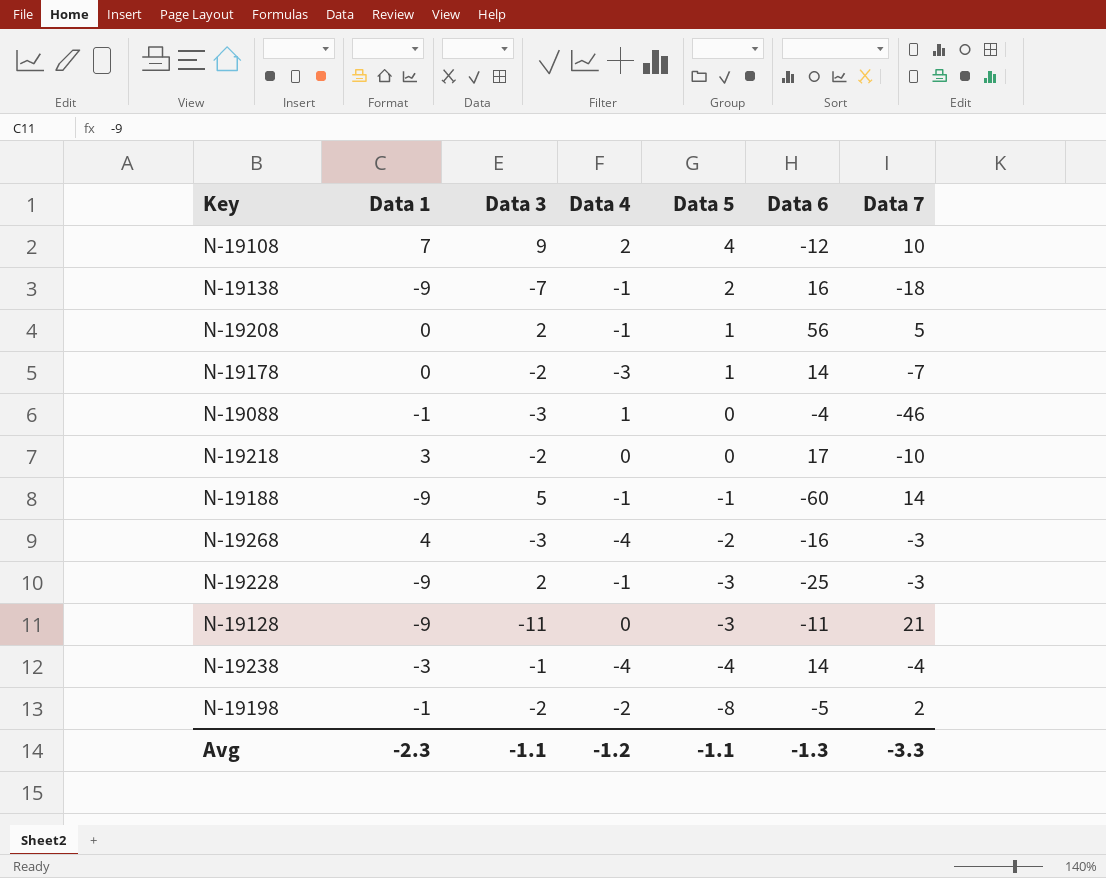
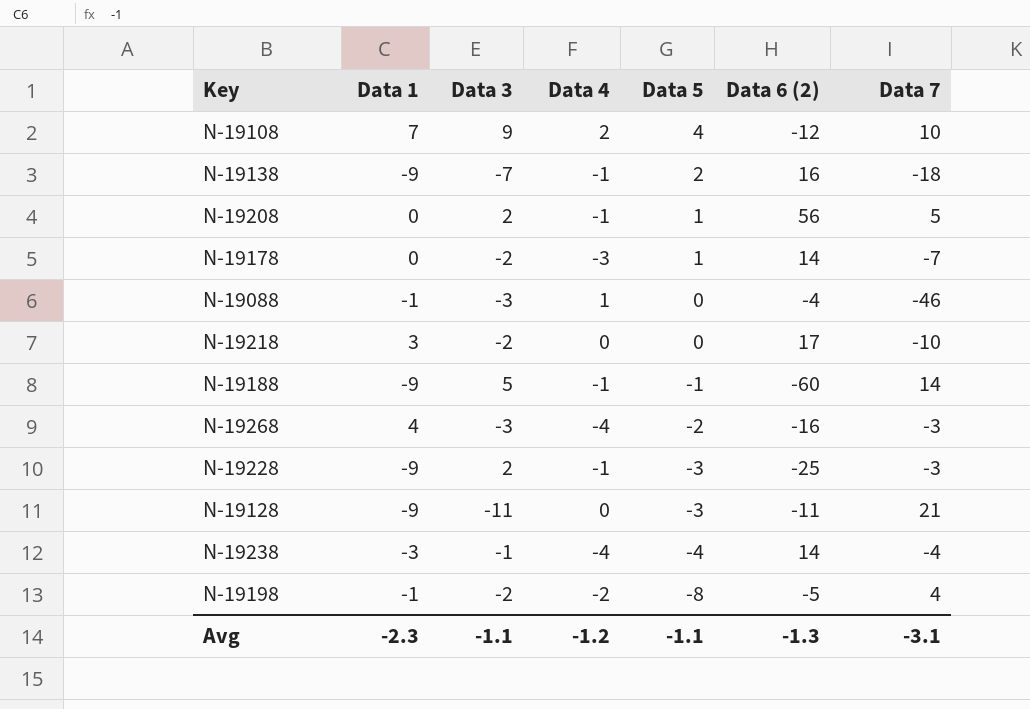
column name: Data 6 -> Data 6 (2)
N-19198 | Data 7: 2 -> 4
Avg | Data 7: -3.3 -> -3.1

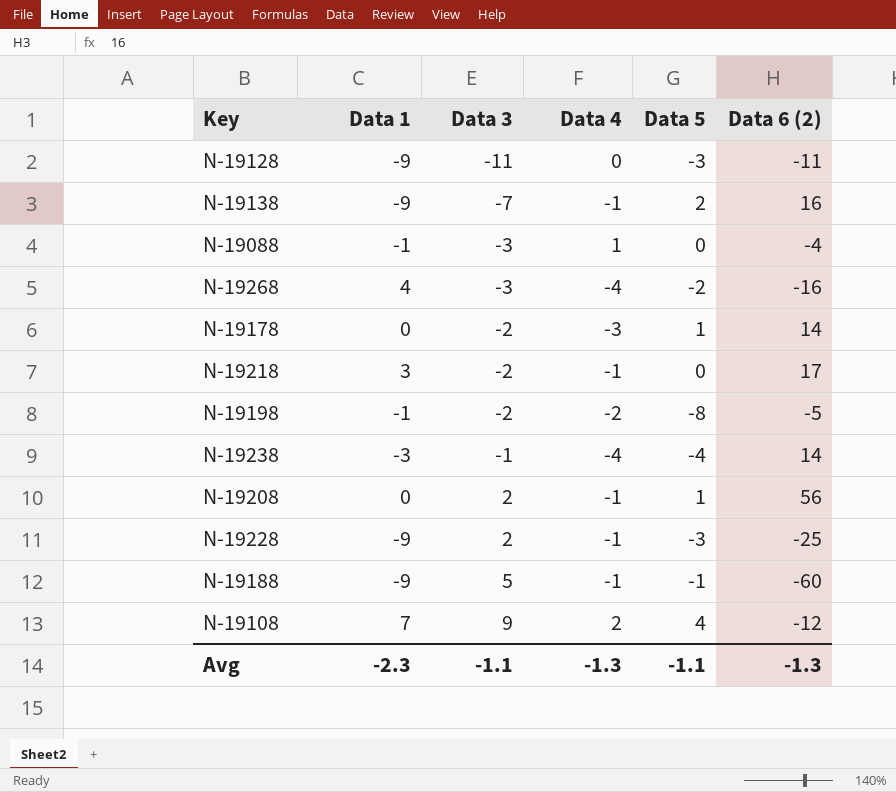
row order: Data 5 descending -> Data 3 ascending
column Data 7 | position: 7 -> none
N-19218 | Data 4: 0 -> -1
Avg | Data 4: -1.2 -> -1.3

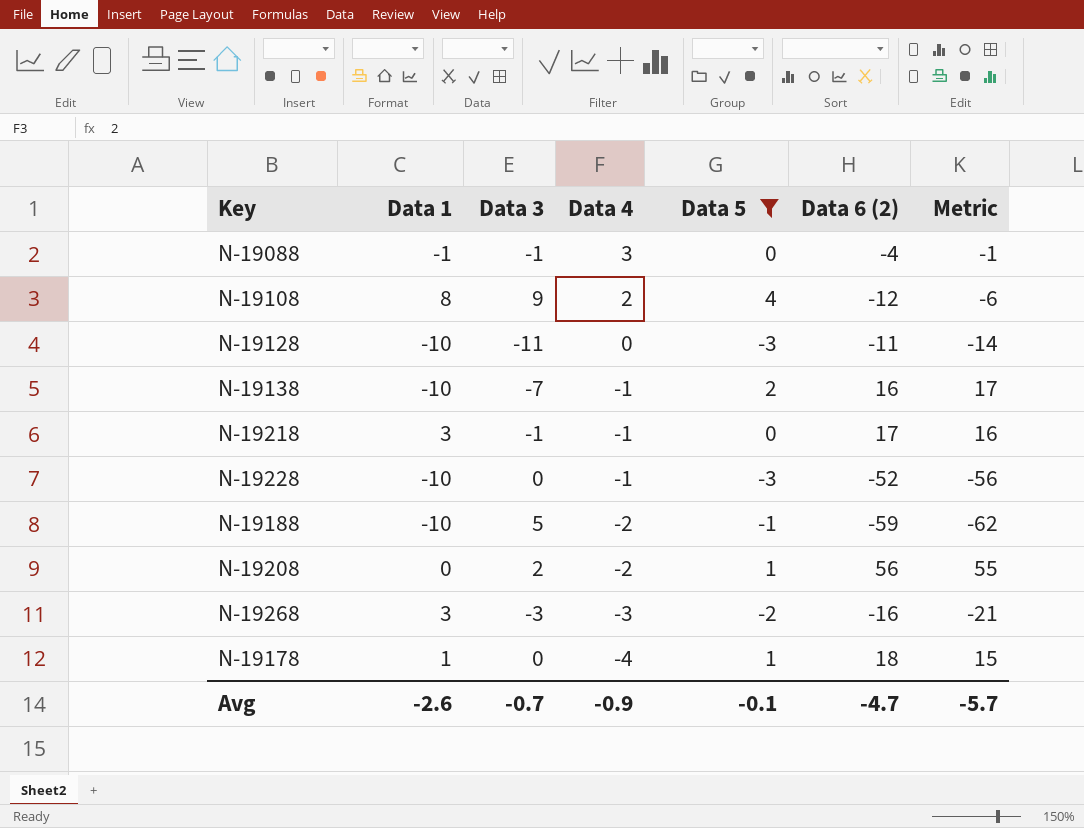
filter: none -> Data 5 >= -3
row order: Data 3 ascending -> Data 4 descending
column Metric | formula: none -> [Data 4] + [Data 5] + [Data 6 (2)]
N-19088 | Data 3: -3 -> -1
N-19088 | Data 4: 1 -> 3
N-19108 | Data 1: 7 -> 8
N-19128 | Data 1: -9 -> -10
N-19138 | Data 1: -9 -> -10
N-19218 | Data 3: -2 -> -1
N-19228 | Data 1: -9 -> -10
N-19228 | Data 3: 2 -> 0
N-19228 | Data 6 (2): -25 -> -52
N-19188 | Data 1: -9 -> -10
N-19188 | Data 4: -1 -> -2
N-19188 | Data 6 (2): -60 -> -59
N-19208 | Data 4: -1 -> -2
N-19268 | Data 1: 4 -> 3
N-19268 | Data 4: -4 -> -3
N-19178 | Data 1: 0 -> 1
N-19178 | Data 3: -2 -> 0
N-19178 | Data 4: -3 -> -4
N-19178 | Data 6 (2): 14 -> 18
Avg | Data 1: -2.3 -> -2.6
Avg | Data 3: -1.1 -> -0.7
Avg | Data 4: -1.3 -> -0.9
Avg | Data 5: -1.1 -> -0.1
Avg | Data 6 (2): -1.3 -> -4.7

